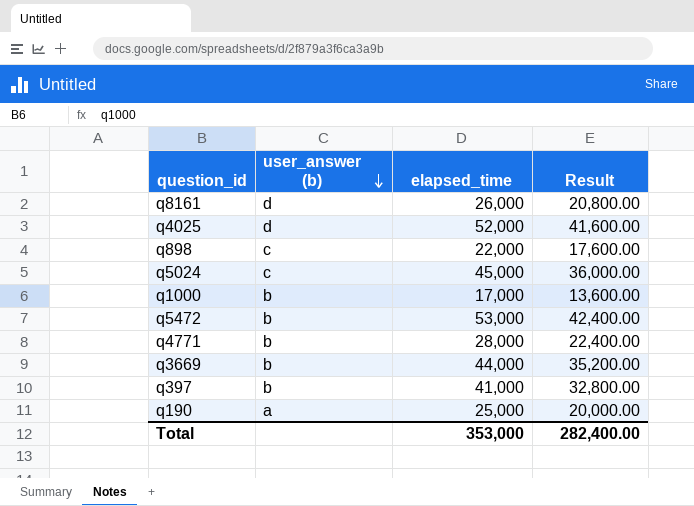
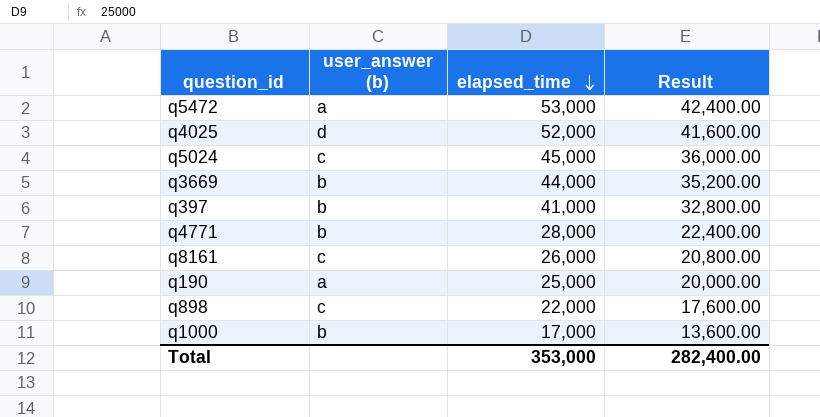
row order: user_answer (b) descending -> elapsed_time descending
q5472 | user_answer (b): b -> a
q8161 | user_answer (b): d -> c

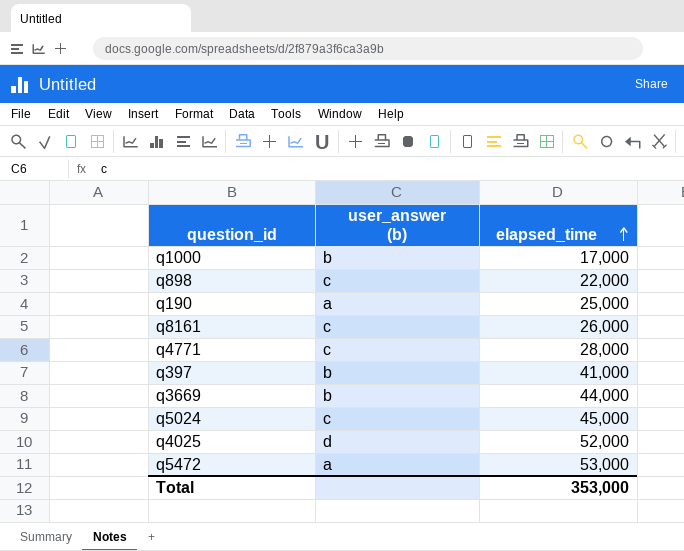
row order: elapsed_time descending -> elapsed_time ascending
column Result | formula: [elapsed_time] * 0.8 -> none
q4771 | user_answer (b): b -> c

